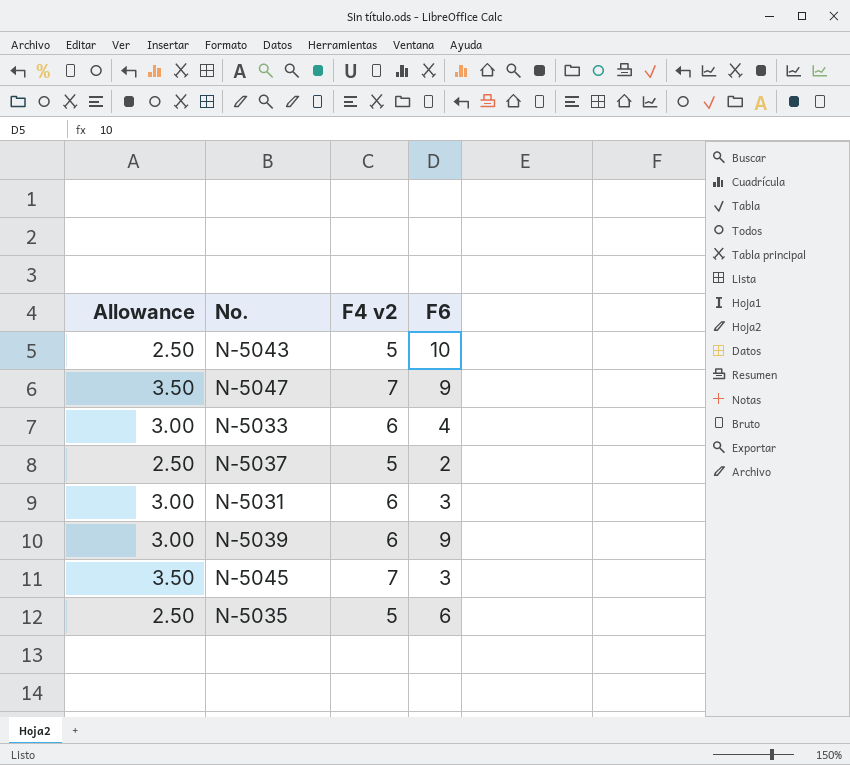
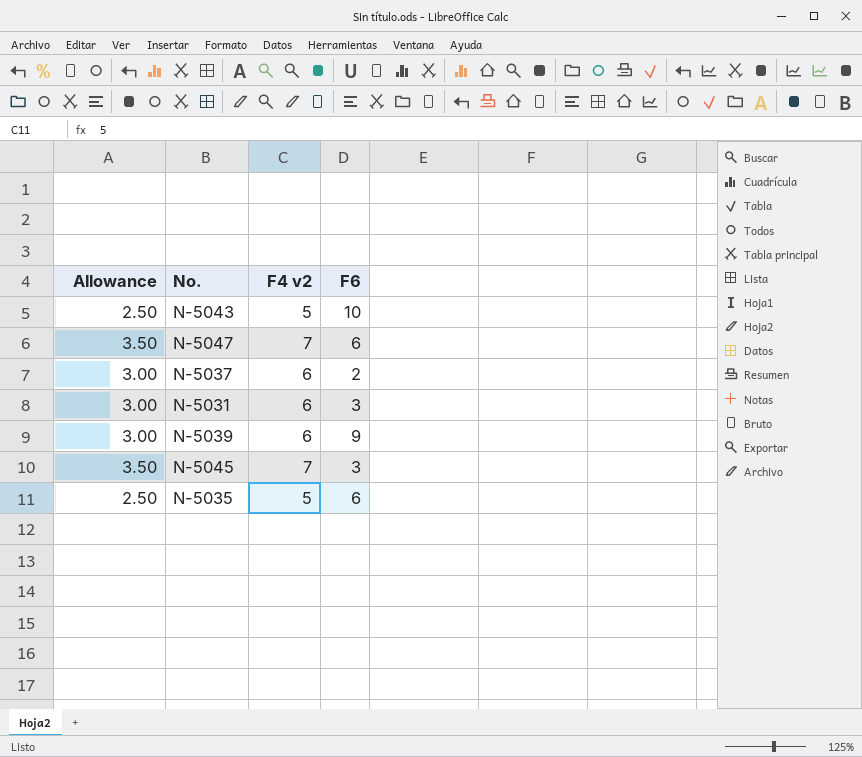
row N-5033: 3.00 | 6 | 4 -> none
N-5047 | F6: 9 -> 6
N-5037 | Allowance: 2.50 -> 3.00
N-5037 | F4 v2: 5 -> 6

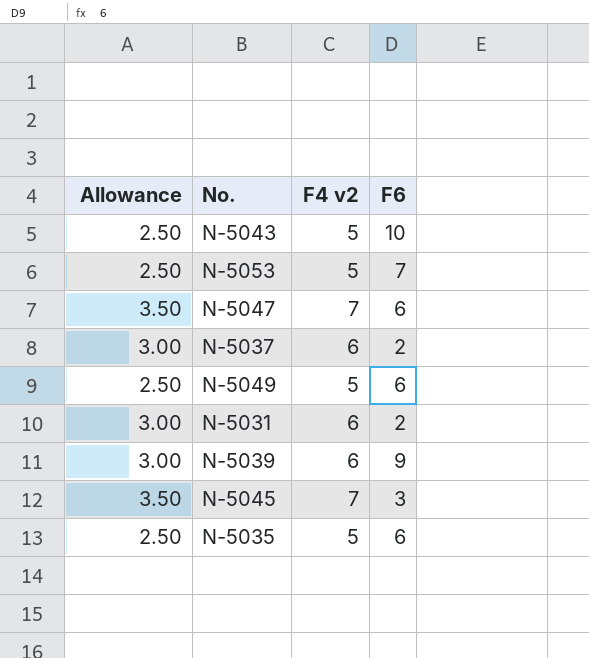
row N-5053: none -> 2.50 | 5 | 7
row N-5049: none -> 2.50 | 5 | 6
N-5031 | F6: 3 -> 2

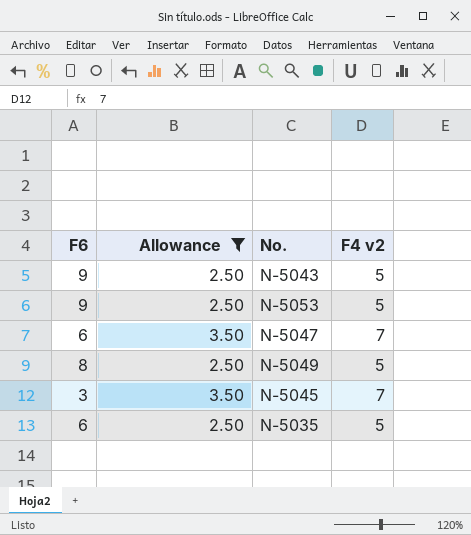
filter: none -> Allowance != 3.00
column F6 | position: 4 -> 1
N-5043 | F6: 10 -> 9
N-5053 | F6: 7 -> 9
N-5049 | F6: 6 -> 8

